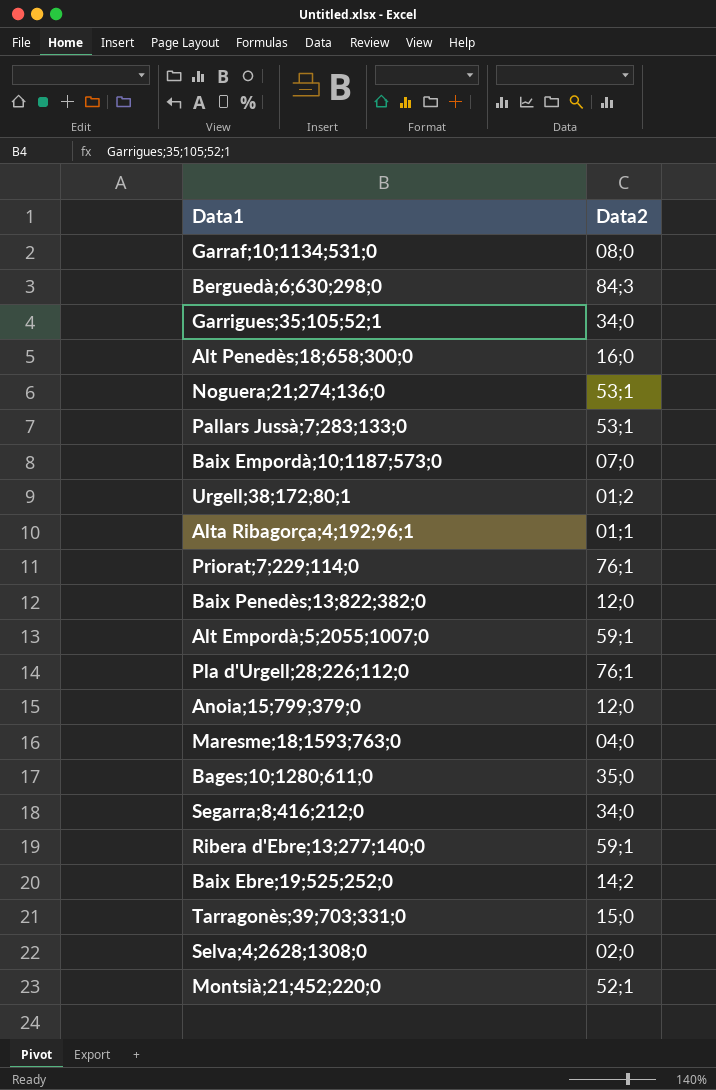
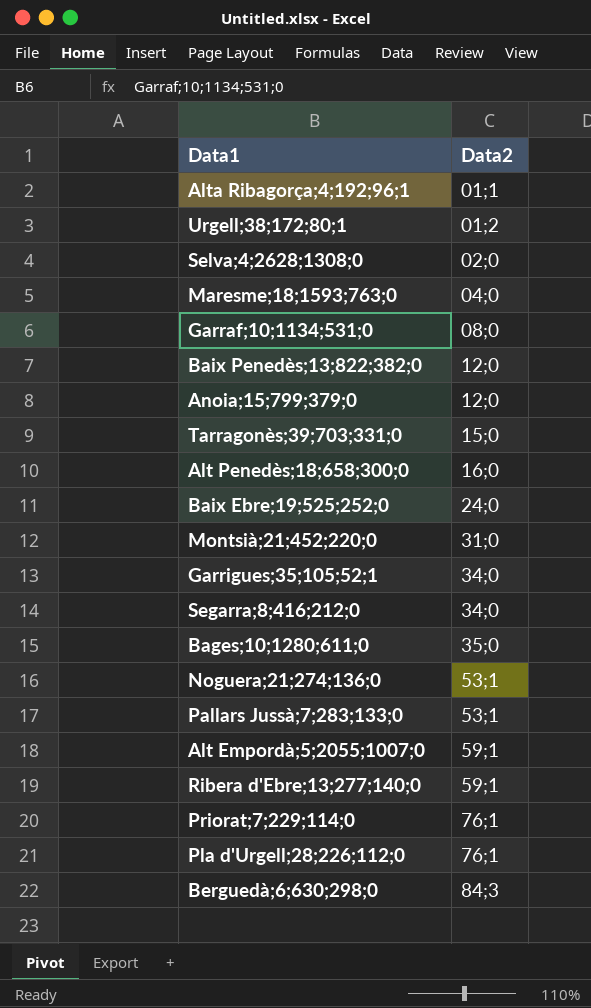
row order: none -> Data2 ascending
row Baix Empordà;10;1187;573;0: 07;0 -> none
Baix Ebre;19;525;252;0 | Data2: 14;2 -> 24;0
Montsià;21;452;220;0 | Data2: 52;1 -> 31;0

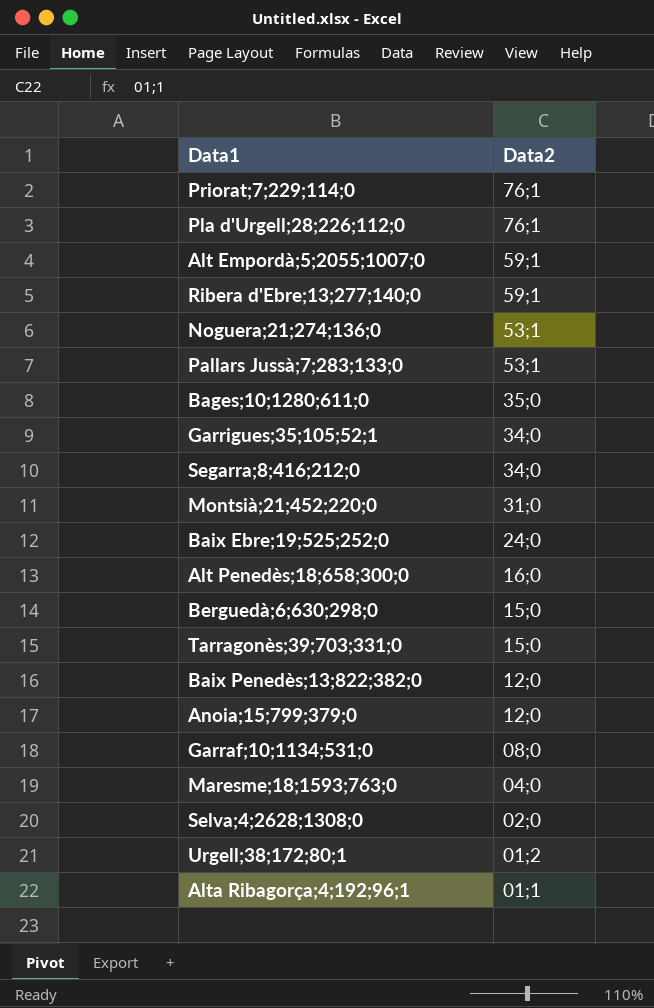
row order: Data2 ascending -> Data2 descending
Berguedà;6;630;298;0 | Data2: 84;3 -> 15;0

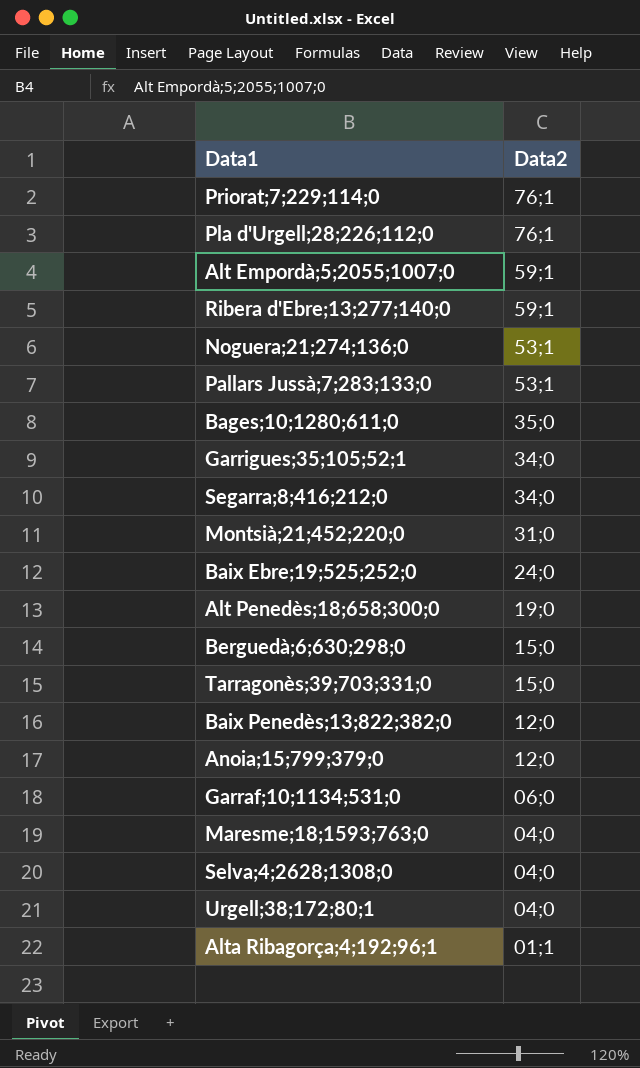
Alt Penedès;18;658;300;0 | Data2: 16;0 -> 19;0
Garraf;10;1134;531;0 | Data2: 08;0 -> 06;0
Selva;4;2628;1308;0 | Data2: 02;0 -> 04;0
Urgell;38;172;80;1 | Data2: 01;2 -> 04;0

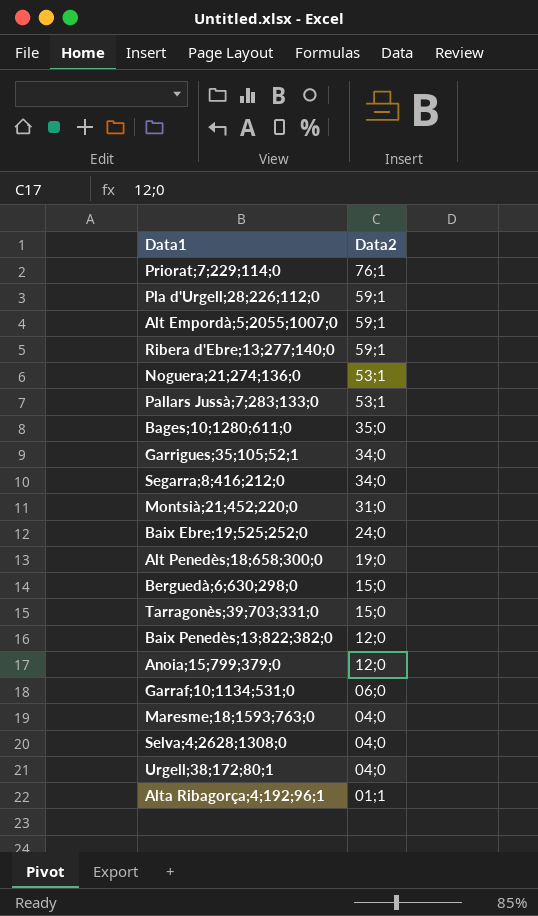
Pla d'Urgell;28;226;112;0 | Data2: 76;1 -> 59;1

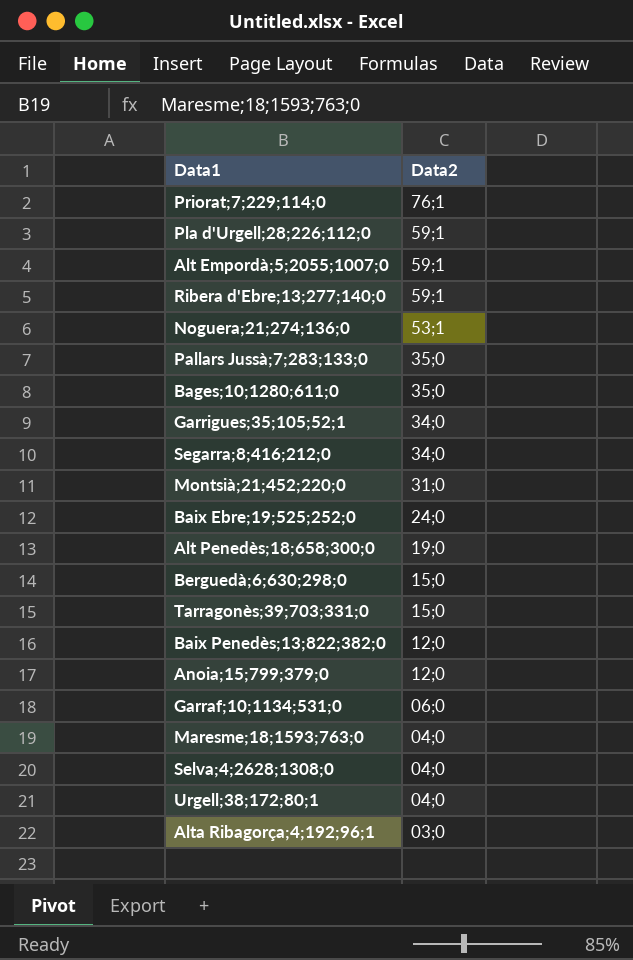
Pallars Jussà;7;283;133;0 | Data2: 53;1 -> 35;0
Alta Ribagorça;4;192;96;1 | Data2: 01;1 -> 03;0

